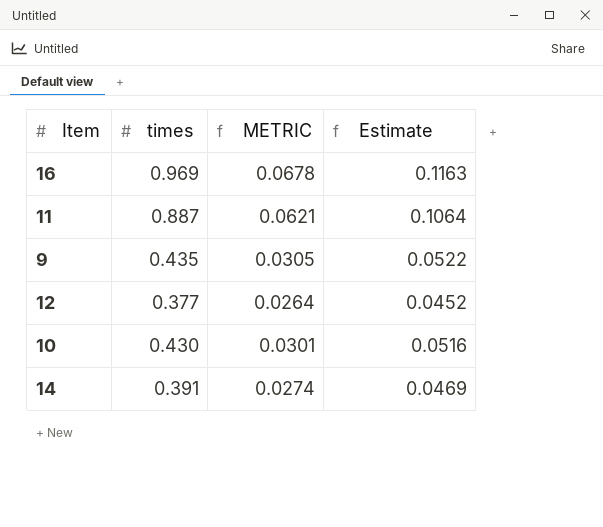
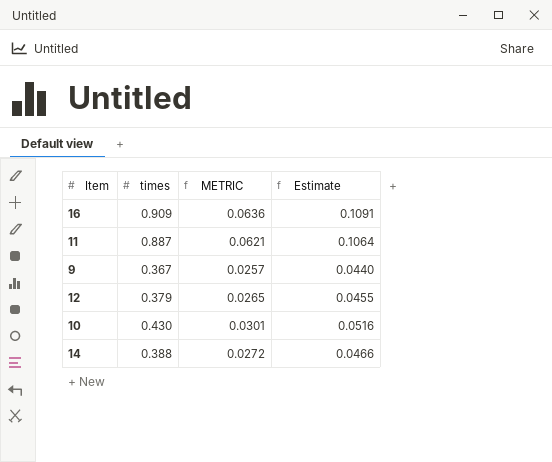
16 | times: 0.969 -> 0.909
16 | METRIC: 0.0678 -> 0.0636
16 | Estimate: 0.1163 -> 0.1091
9 | times: 0.435 -> 0.367
9 | METRIC: 0.0305 -> 0.0257
9 | Estimate: 0.0522 -> 0.0440
12 | times: 0.377 -> 0.379
12 | METRIC: 0.0264 -> 0.0265
12 | Estimate: 0.0452 -> 0.0455
14 | times: 0.391 -> 0.388
14 | METRIC: 0.0274 -> 0.0272
14 | Estimate: 0.0469 -> 0.0466

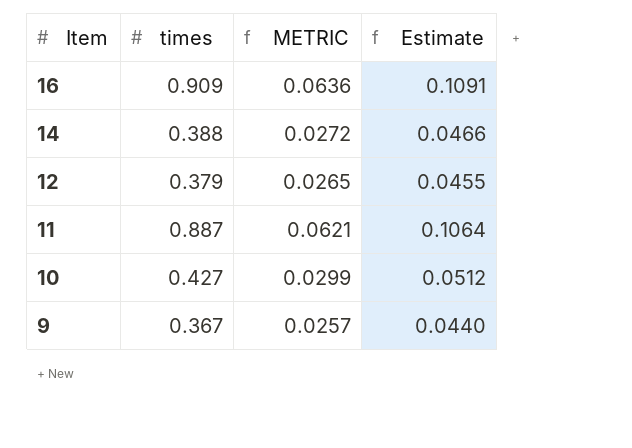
row order: none -> Item descending
10 | times: 0.430 -> 0.427
10 | METRIC: 0.0301 -> 0.0299
10 | Estimate: 0.0516 -> 0.0512

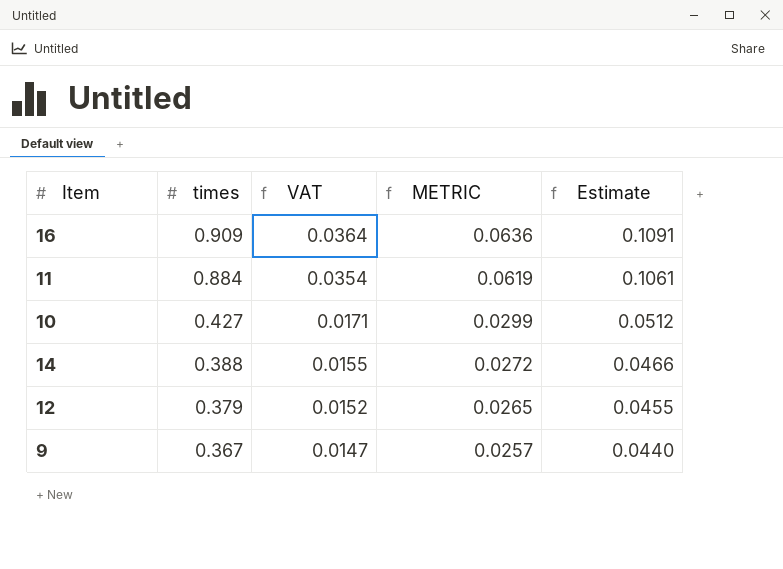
row order: Item descending -> times descending
column VAT | formula: none -> [times] * 0.04
11 | times: 0.887 -> 0.884
11 | METRIC: 0.0621 -> 0.0619
11 | Estimate: 0.1064 -> 0.1061

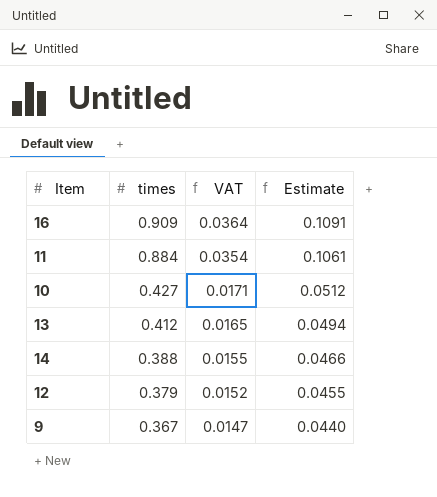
column METRIC | formula: [times] * 0.07 -> none
row 13: none -> 0.412 | 0.0165 | 0.0494

